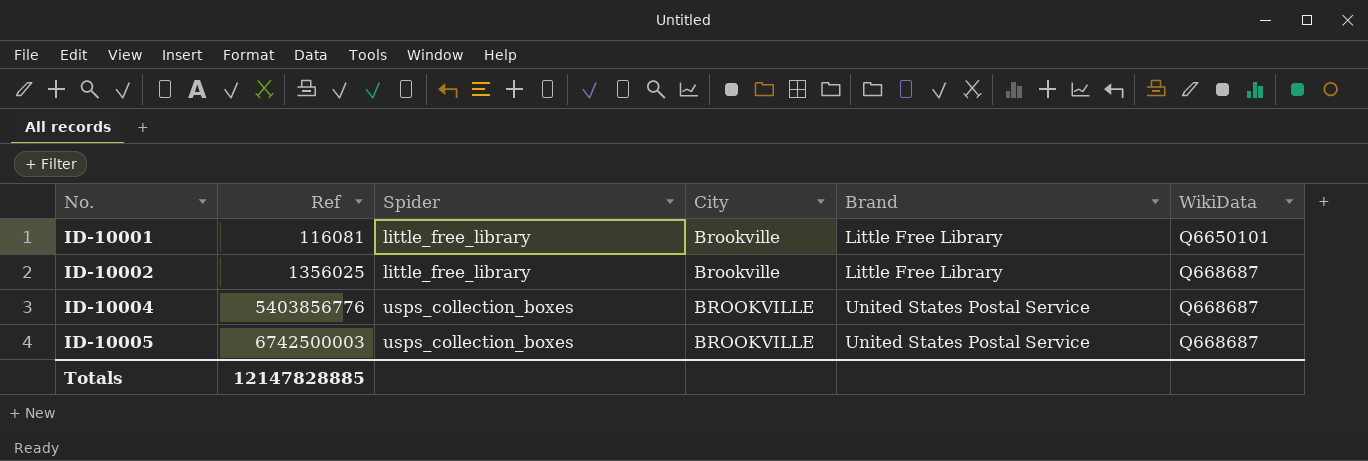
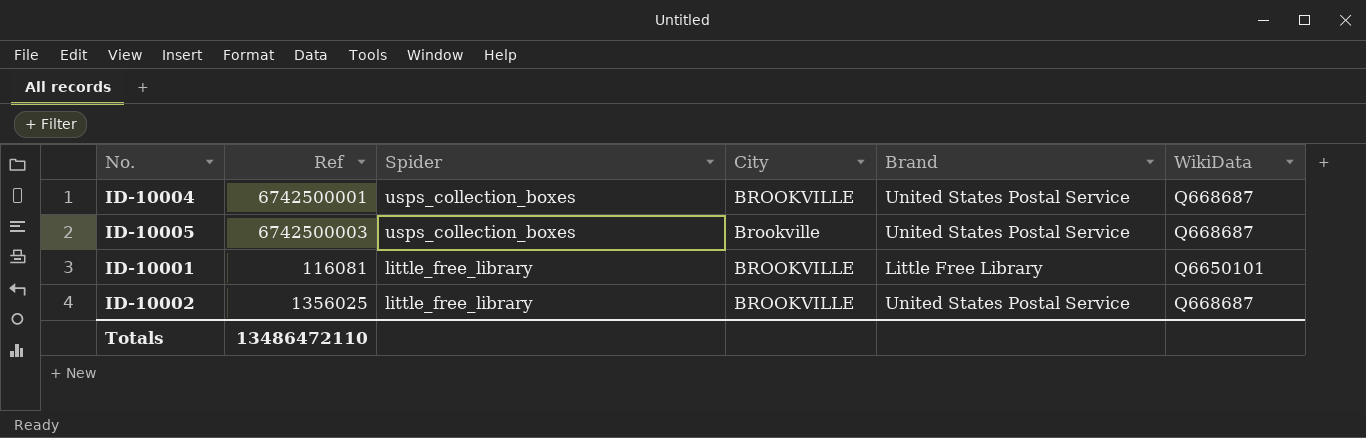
row order: No. ascending -> Spider descending
ID-10004 | Ref: 5403856776 -> 6742500001
ID-10005 | City: BROOKVILLE -> Brookville
ID-10001 | City: Brookville -> BROOKVILLE
ID-10002 | City: Brookville -> BROOKVILLE
ID-10002 | Brand: Little Free Library -> United States Postal Service
Totals | Ref: 12147828885 -> 13486472110

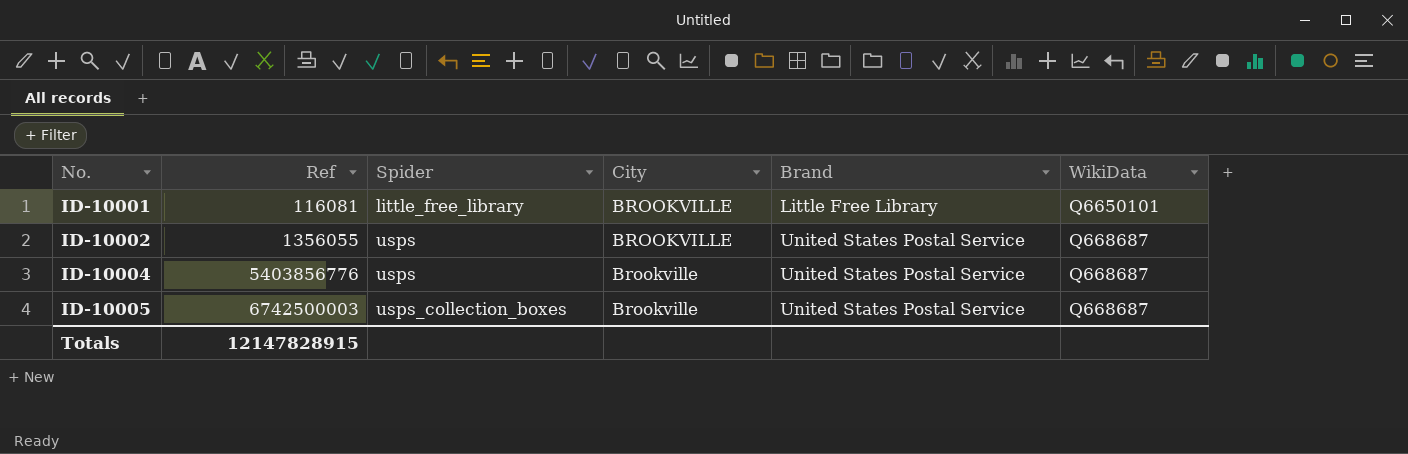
row order: Spider descending -> No. ascending
ID-10002 | Ref: 1356025 -> 1356055
ID-10002 | Spider: little_free_library -> usps
ID-10004 | Ref: 6742500001 -> 5403856776
ID-10004 | Spider: usps_collection_boxes -> usps
ID-10004 | City: BROOKVILLE -> Brookville
Totals | Ref: 13486472110 -> 12147828915

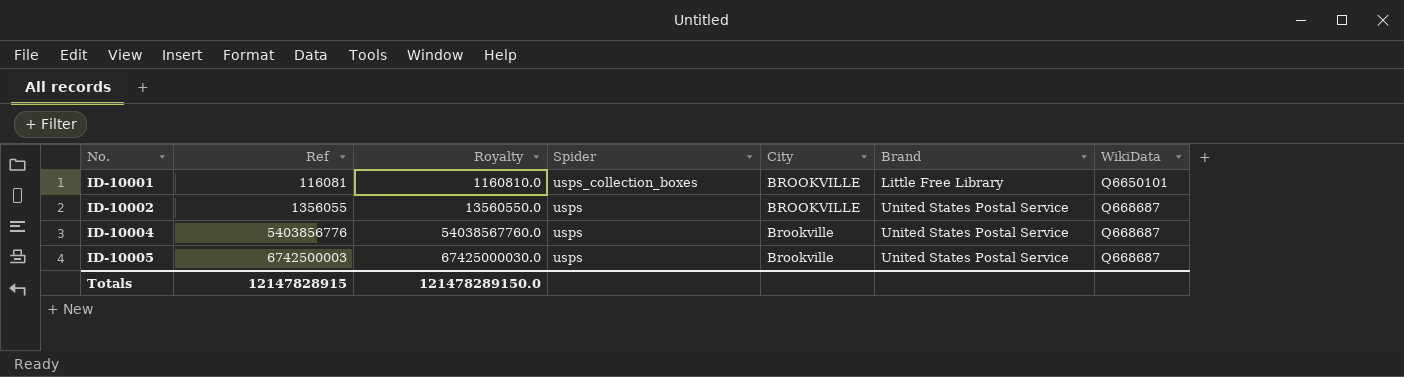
column Royalty | formula: none -> [Ref] * 10
ID-10001 | Spider: little_free_library -> usps_collection_boxes
ID-10005 | Spider: usps_collection_boxes -> usps

